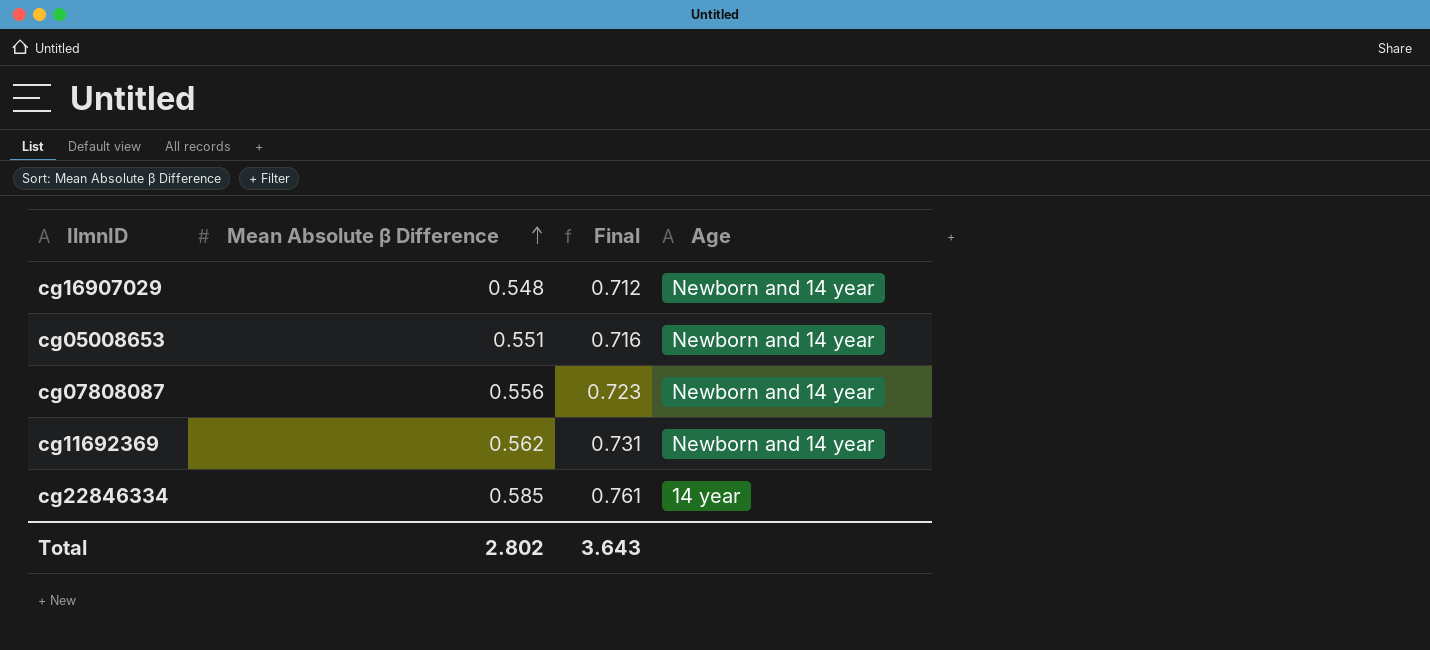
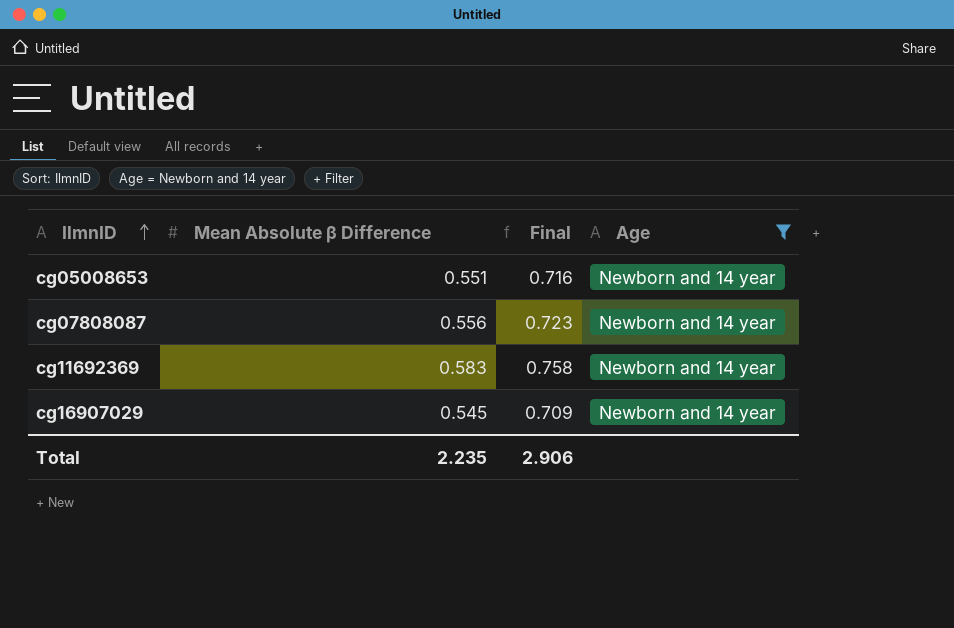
filter: none -> Age = Newborn and 14 year
row order: Mean Absolute β Difference ascending -> IlmnID ascending
cg11692369 | Mean Absolute β Difference: 0.562 -> 0.583
cg11692369 | Final: 0.731 -> 0.758
cg16907029 | Mean Absolute β Difference: 0.548 -> 0.545
cg16907029 | Final: 0.712 -> 0.709
Total | Mean Absolute β Difference: 2.802 -> 2.235
Total | Final: 3.643 -> 2.906

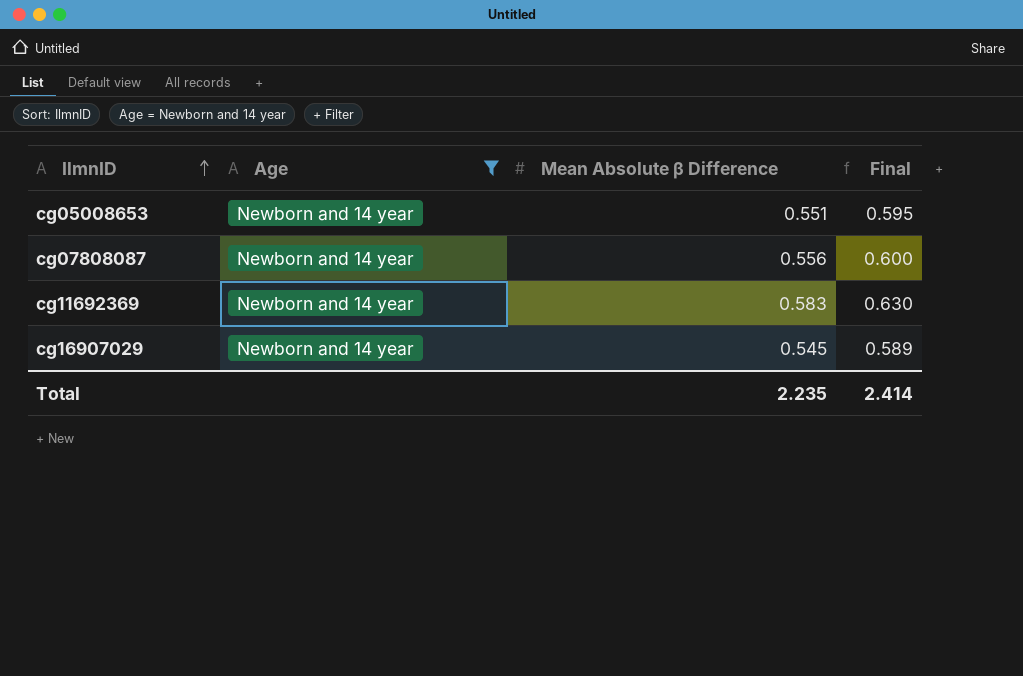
column Age | position: 4 -> 2
column Final | formula: [Mean Absolute β Difference] * 1.3 -> [Mean Absolute β Difference] * 1.08
Total | Final: 2.906 -> 2.414

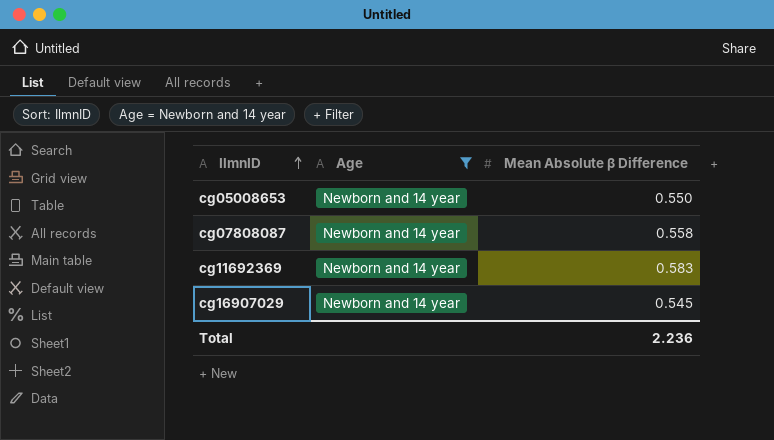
column Final | formula: [Mean Absolute β Difference] * 1.08 -> none
cg05008653 | Mean Absolute β Difference: 0.551 -> 0.550
cg07808087 | Mean Absolute β Difference: 0.556 -> 0.558
Total | Mean Absolute β Difference: 2.235 -> 2.236

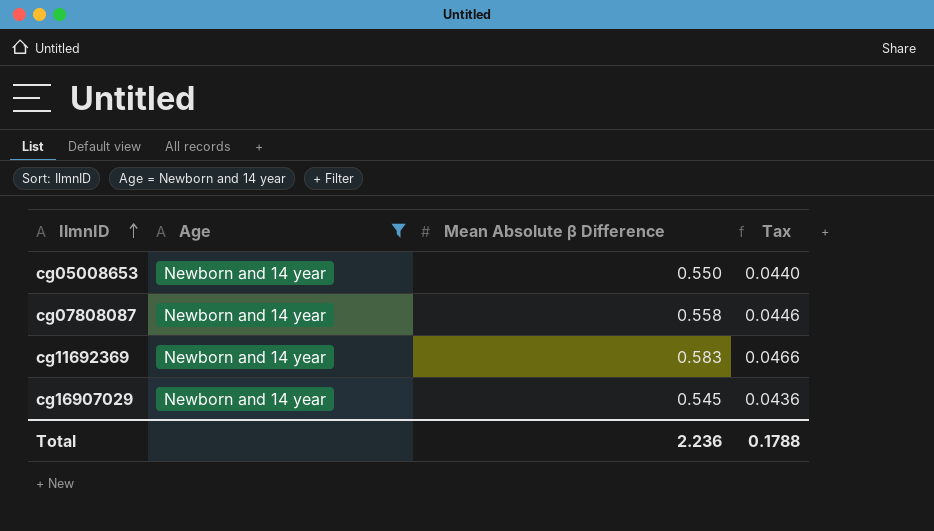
column Tax | formula: none -> [Mean Absolute β Difference] * 0.08

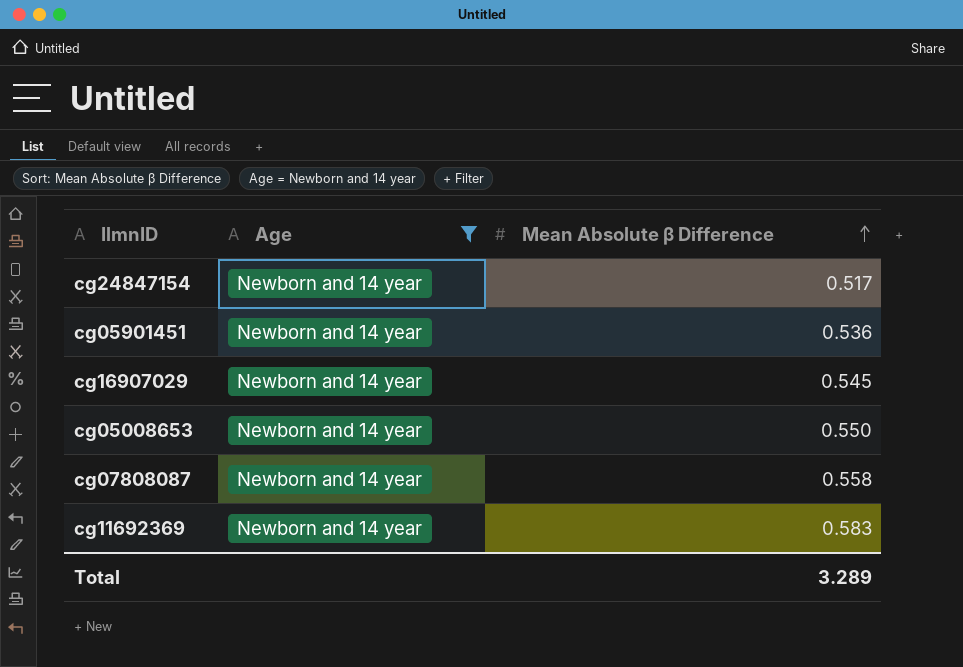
row order: IlmnID ascending -> Mean Absolute β Difference ascending
column Tax | formula: [Mean Absolute β Difference] * 0.08 -> none
row cg24847154: none -> Newborn and 14 year | 0.517
row cg05901451: none -> Newborn and 14 year | 0.536
Total | Mean Absolute β Difference: 2.236 -> 3.289

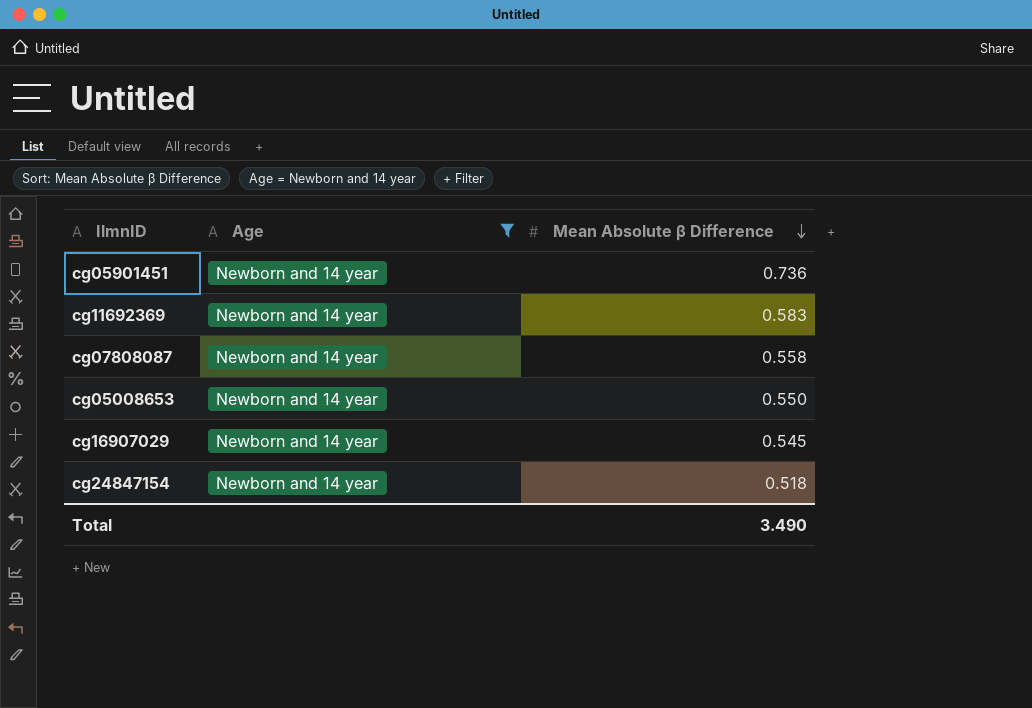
row order: Mean Absolute β Difference ascending -> Mean Absolute β Difference descending
cg05901451 | Mean Absolute β Difference: 0.536 -> 0.736
cg24847154 | Mean Absolute β Difference: 0.517 -> 0.518
Total | Mean Absolute β Difference: 3.289 -> 3.490

